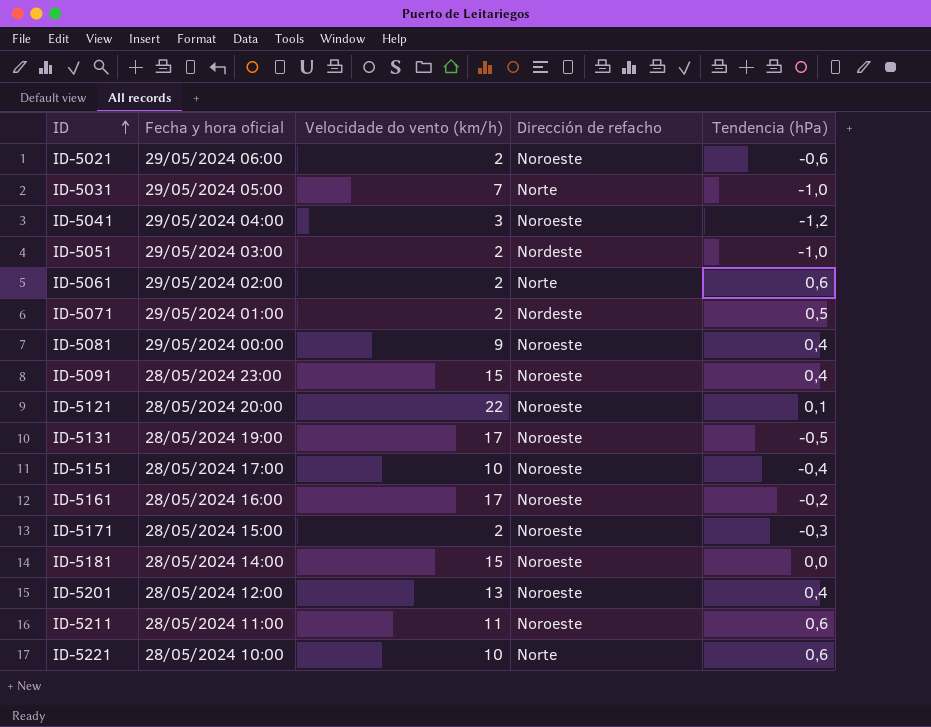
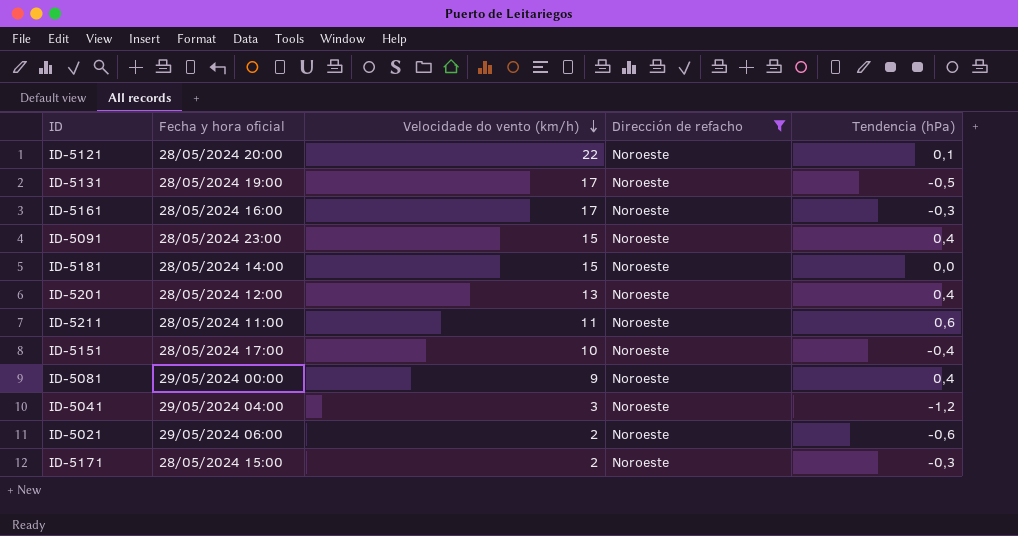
filter: none -> Dirección de refacho = Noroeste
row order: ID ascending -> Velocidade do vento (km/h) descending
ID-5161 | Tendencia (hPa): -0,2 -> -0,3

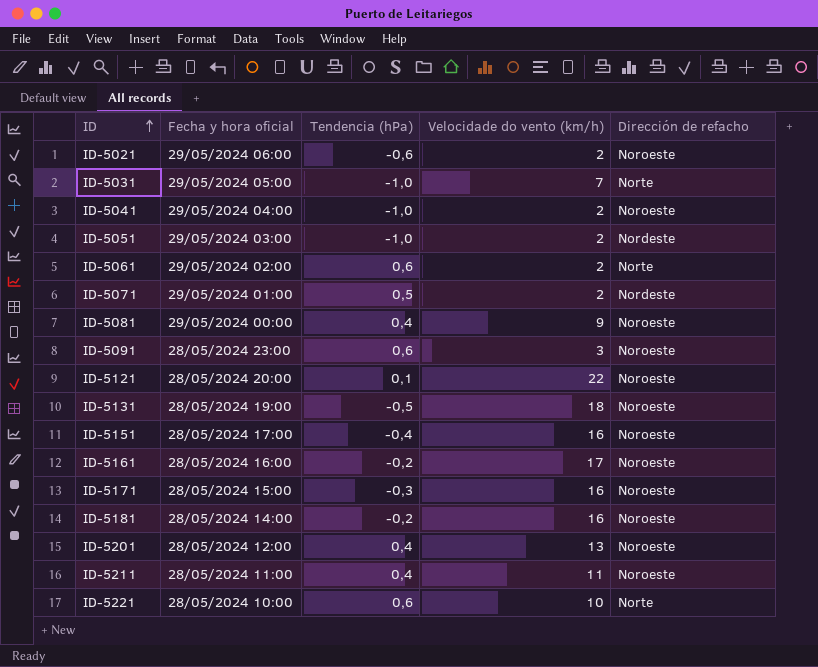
filter: Dirección de refacho = Noroeste -> none
row order: Velocidade do vento (km/h) descending -> ID ascending
column Tendencia (hPa) | position: 5 -> 3
ID-5041 | Tendencia (hPa): -1,2 -> -1,0
ID-5041 | Velocidade do vento (km/h): 3 -> 2
ID-5091 | Tendencia (hPa): 0,4 -> 0,6
ID-5091 | Velocidade do vento (km/h): 15 -> 3
ID-5131 | Velocidade do vento (km/h): 17 -> 18
ID-5151 | Velocidade do vento (km/h): 10 -> 16
ID-5161 | Tendencia (hPa): -0,3 -> -0,2
ID-5171 | Velocidade do vento (km/h): 2 -> 16
ID-5181 | Tendencia (hPa): 0,0 -> -0,2
ID-5181 | Velocidade do vento (km/h): 15 -> 16
ID-5211 | Tendencia (hPa): 0,6 -> 0,4

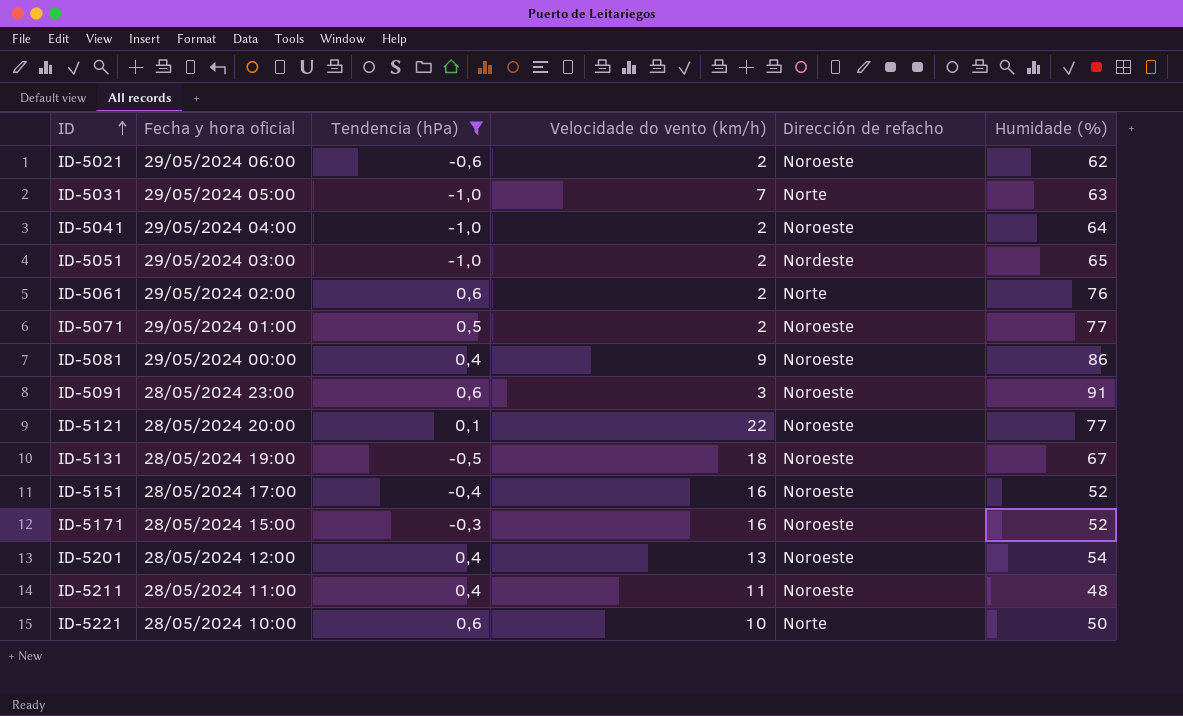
filter: none -> Tendencia (hPa) != -0,2
column Humidade (%) | position: none -> 6
ID-5071 | Dirección de refacho: Nordeste -> Noroeste

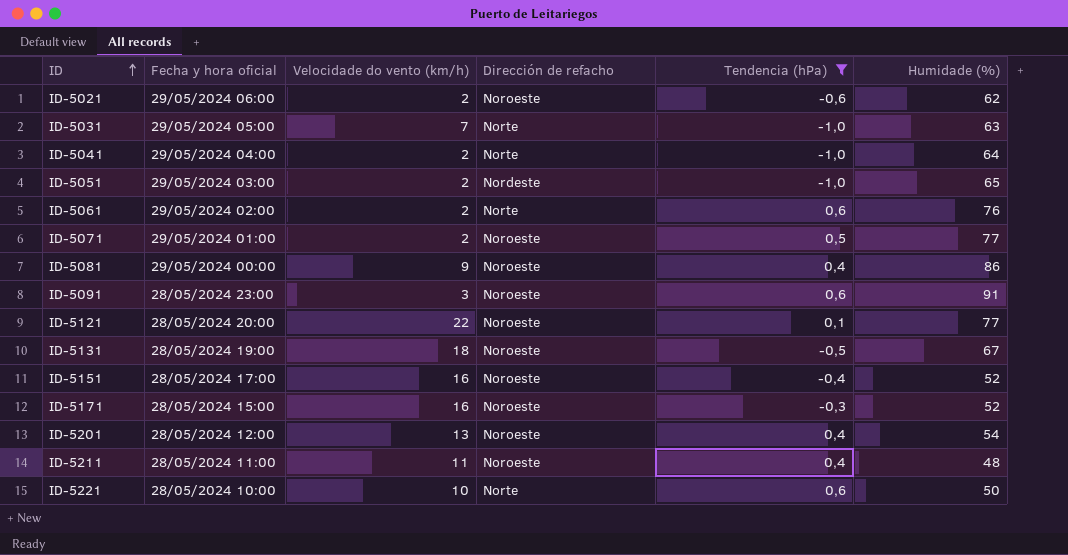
column Tendencia (hPa) | position: 3 -> 5
ID-5041 | Dirección de refacho: Noroeste -> Norte

